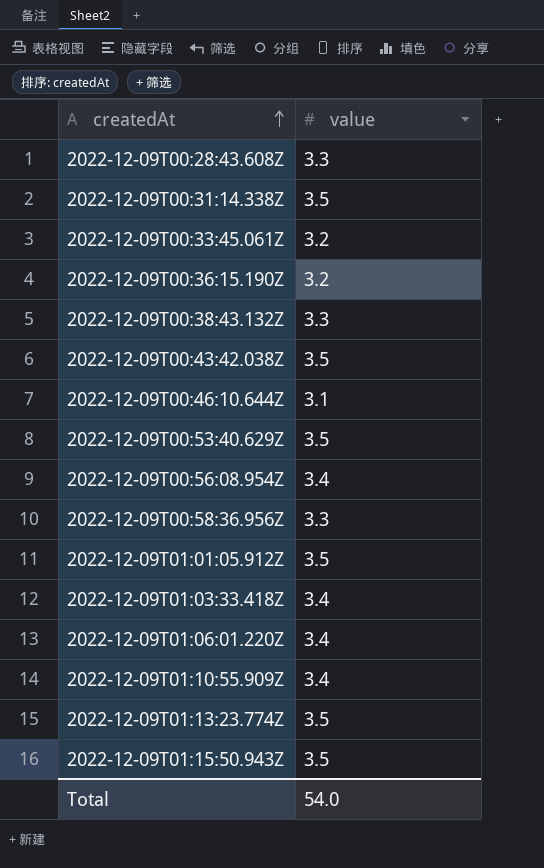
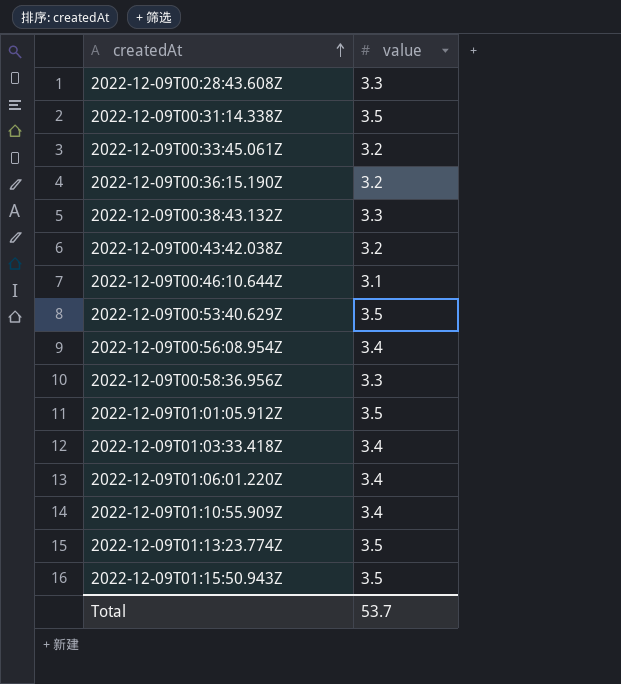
2022-12-09T00:43:42.038Z | value: 3.5 -> 3.2
Total | value: 54.0 -> 53.7

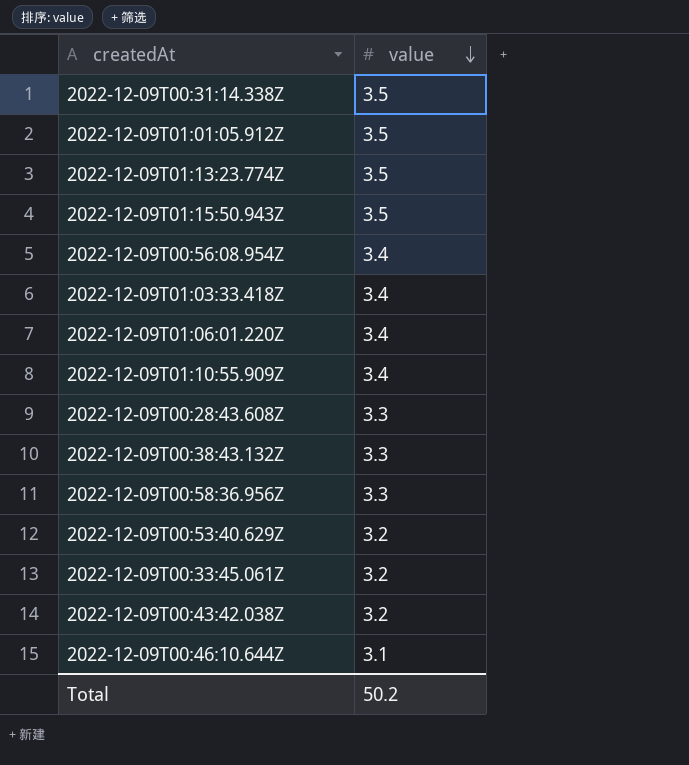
row order: createdAt ascending -> value descending
row 2022-12-09T00:36:15.190Z: 3.2 -> none
2022-12-09T00:53:40.629Z | value: 3.5 -> 3.2
Total | value: 53.7 -> 50.2

